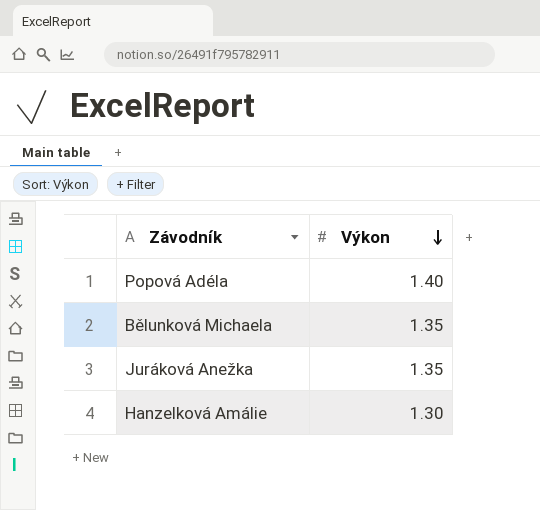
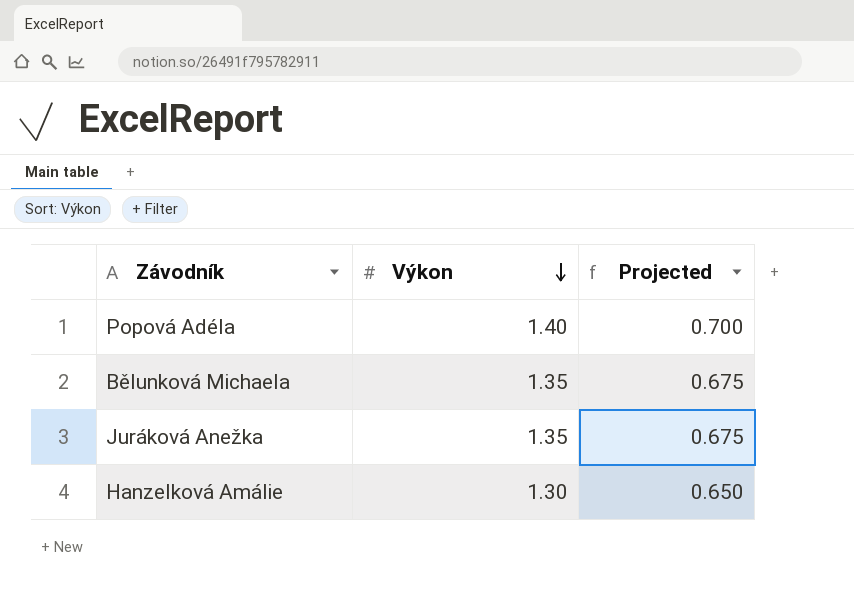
column Projected | formula: none -> [Výkon] * 0.5

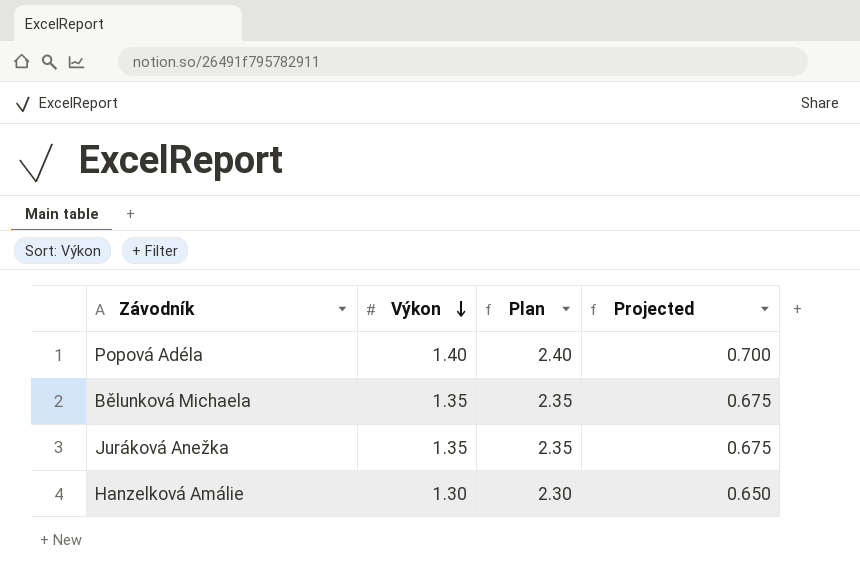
column Plan | formula: none -> [Výkon] + 1

